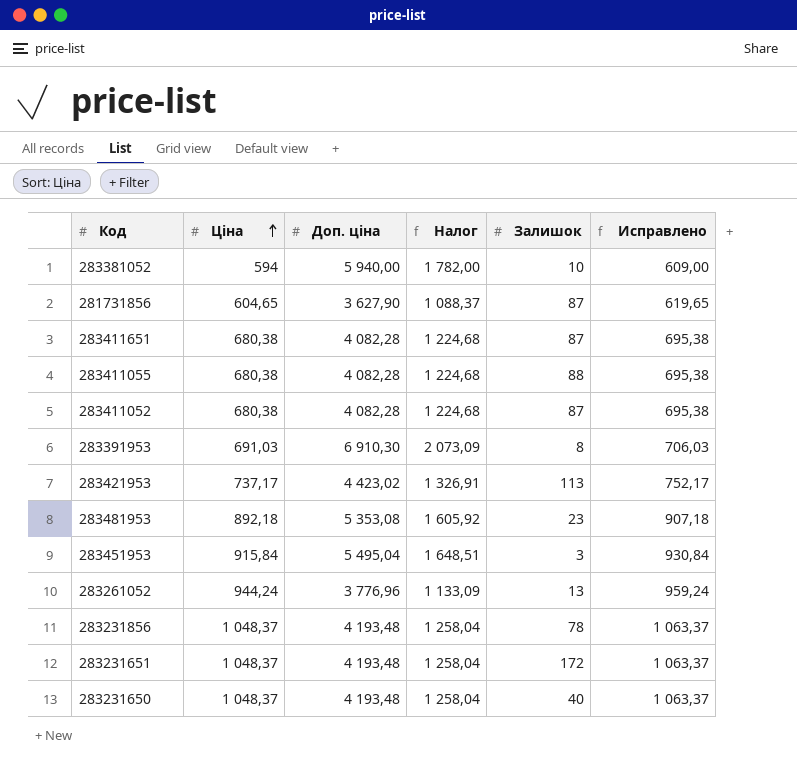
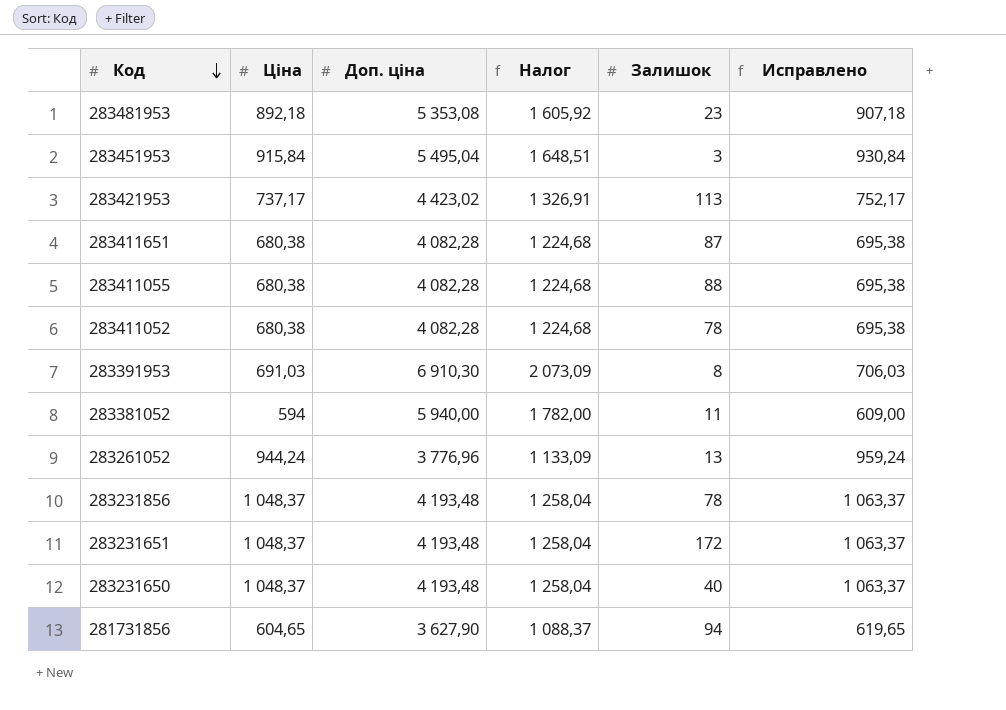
row order: Ціна ascending -> Код descending
283411052 | Залишок: 87 -> 78
283381052 | Залишок: 10 -> 11
281731856 | Залишок: 87 -> 94

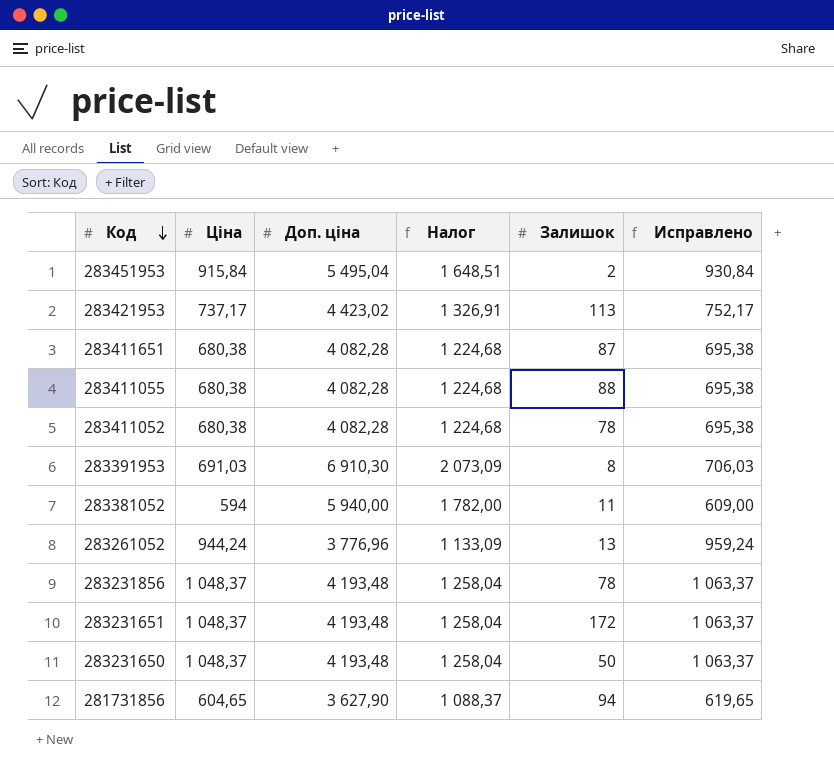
row 283481953: 892,18 | 5 353,08 | 1 605,92 | 23 | 907,18 -> none
283451953 | Залишок: 3 -> 2
283231650 | Залишок: 40 -> 50

